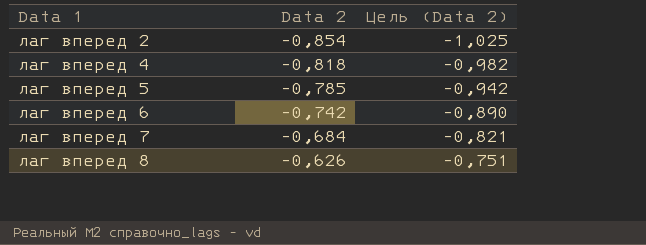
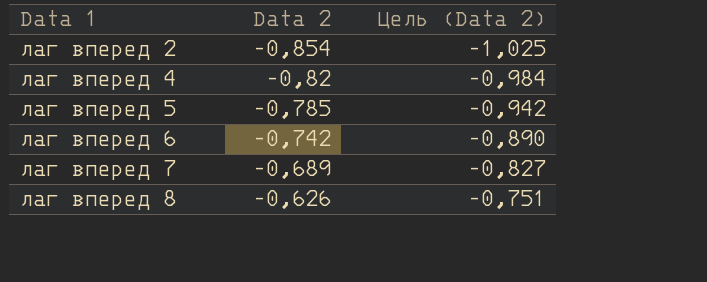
лаг вперед 4 | Data 2: -0,818 -> -0,82
лаг вперед 4 | Цель (Data 2): -0,982 -> -0,984
лаг вперед 7 | Data 2: -0,684 -> -0,689
лаг вперед 7 | Цель (Data 2): -0,821 -> -0,827

